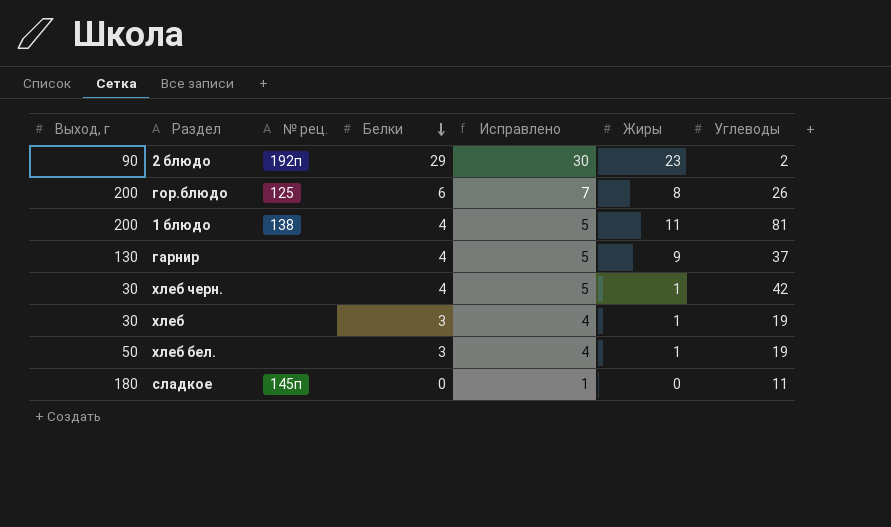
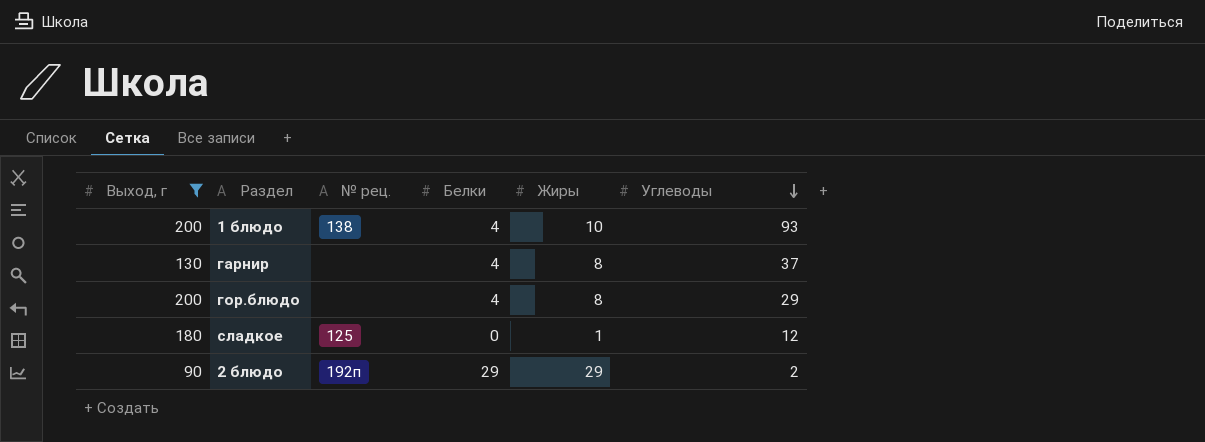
filter: none -> Выход, г >= 90
row order: Белки descending -> Углеводы descending
column Исправлено | formula: [Белки] + 1 -> none
1 блюдо | Жиры: 11 -> 10
1 блюдо | Углеводы: 81 -> 93
гарнир | Жиры: 9 -> 8
гор.блюдо | № рец.: 125 -> none
гор.блюдо | Белки: 6 -> 4
гор.блюдо | Углеводы: 26 -> 29
сладкое | № рец.: 145п -> 125
сладкое | Жиры: 0 -> 1
сладкое | Углеводы: 11 -> 12
2 блюдо | Жиры: 23 -> 29

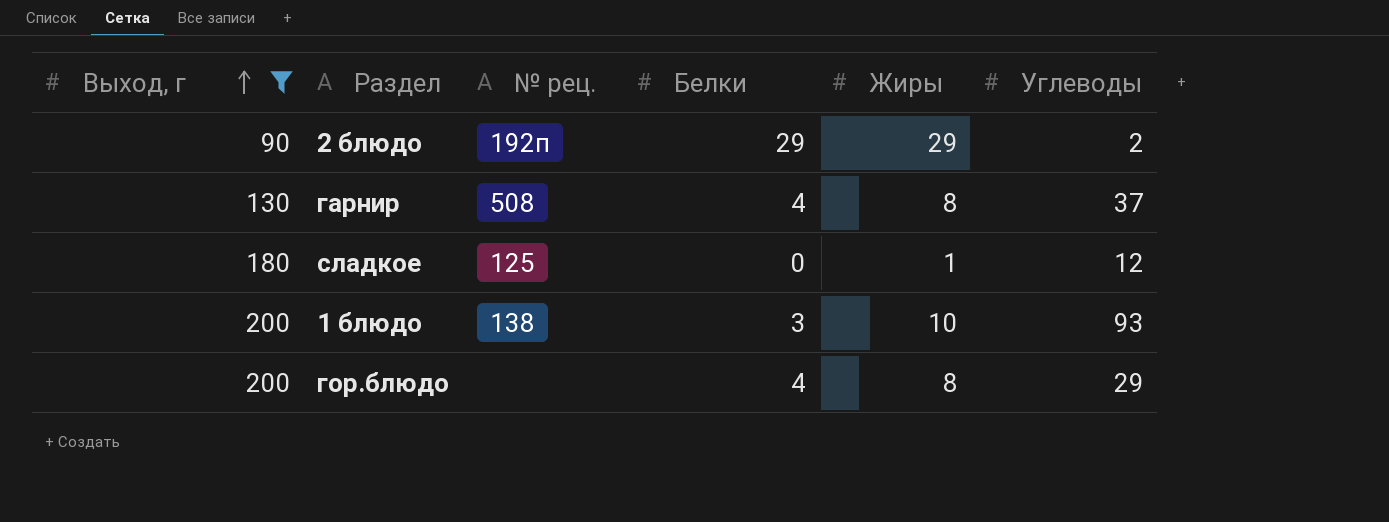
row order: Углеводы descending -> Выход, г ascending
гарнир | № рец.: none -> 508
1 блюдо | Белки: 4 -> 3

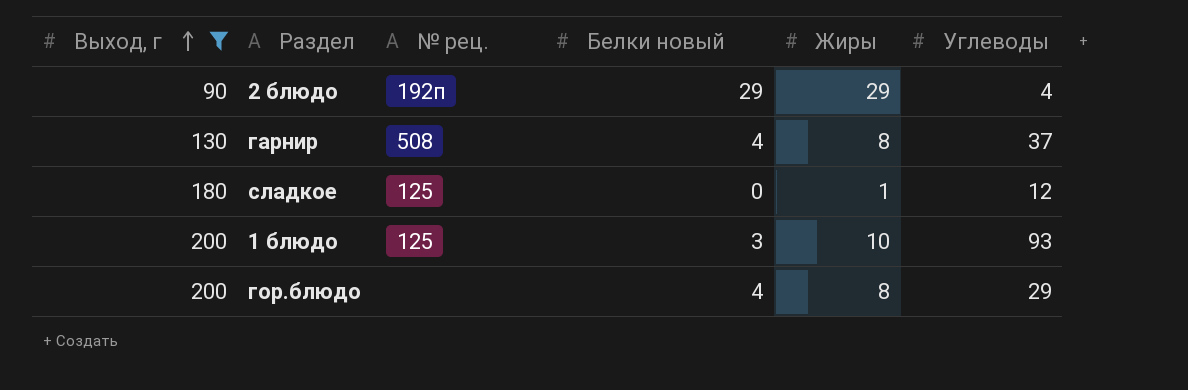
column name: Белки -> Белки новый
2 блюдо | Углеводы: 2 -> 4
1 блюдо | № рец.: 138 -> 125

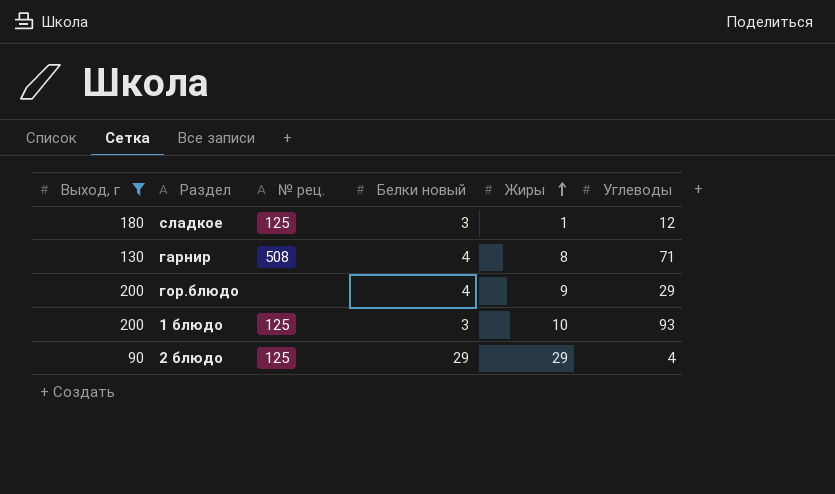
row order: Выход, г ascending -> Жиры ascending
сладкое | Белки новый: 0 -> 3
гарнир | Углеводы: 37 -> 71
гор.блюдо | Жиры: 8 -> 9
2 блюдо | № рец.: 192п -> 125

